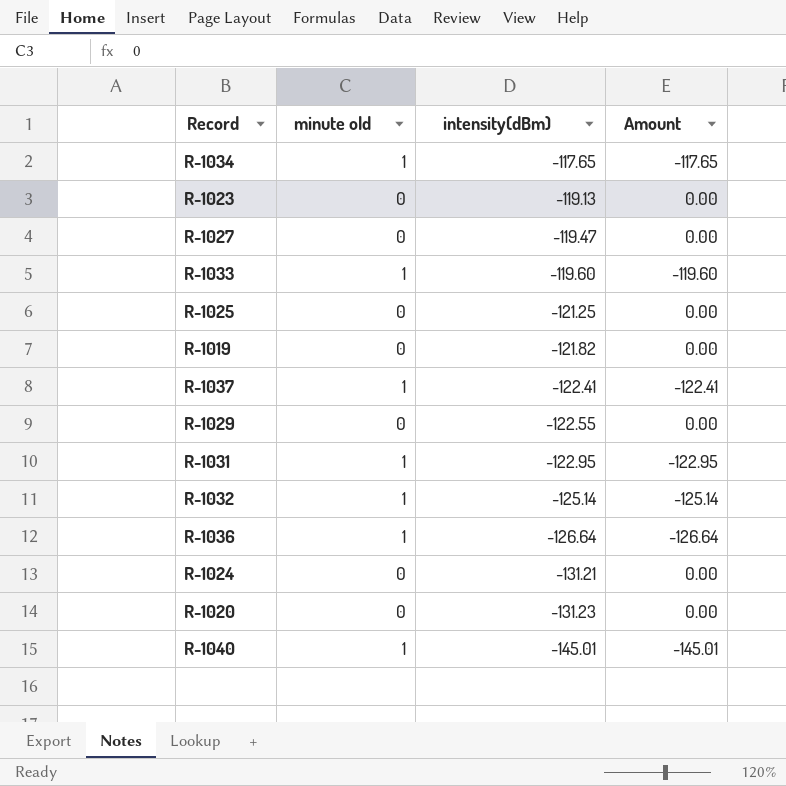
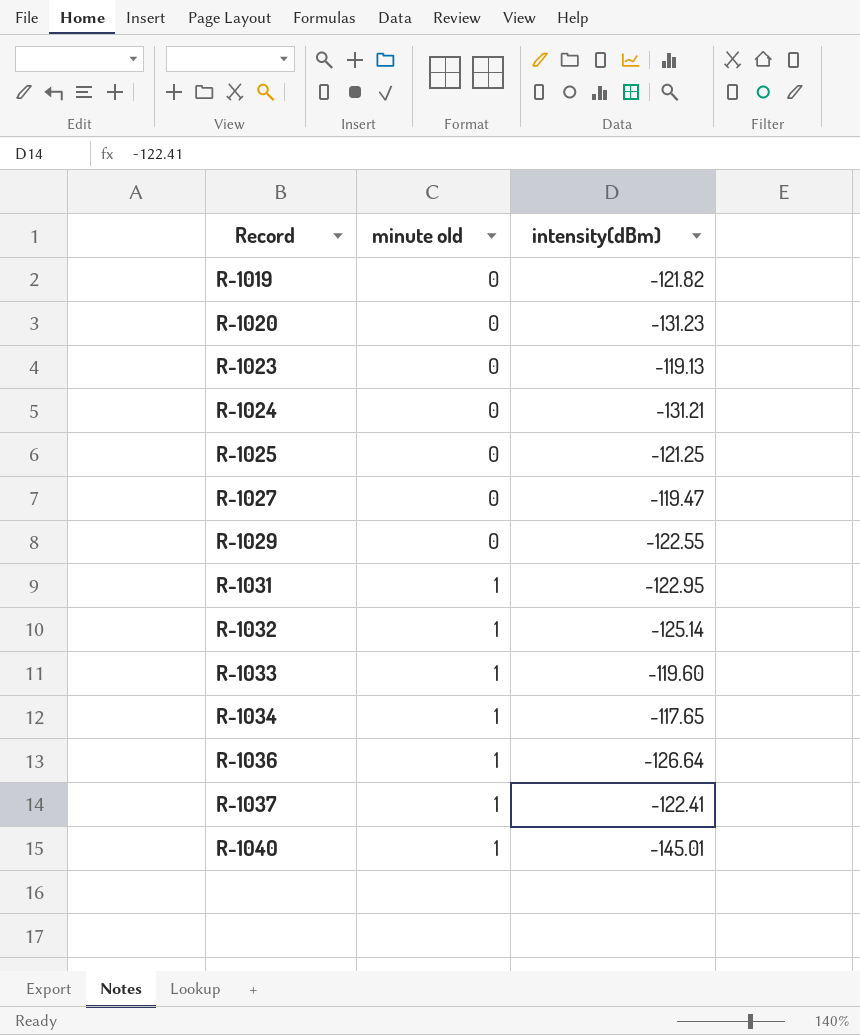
row order: intensity(dBm) descending -> Record ascending
column Amount | formula: [minute old] * [intensity(dBm)] -> none

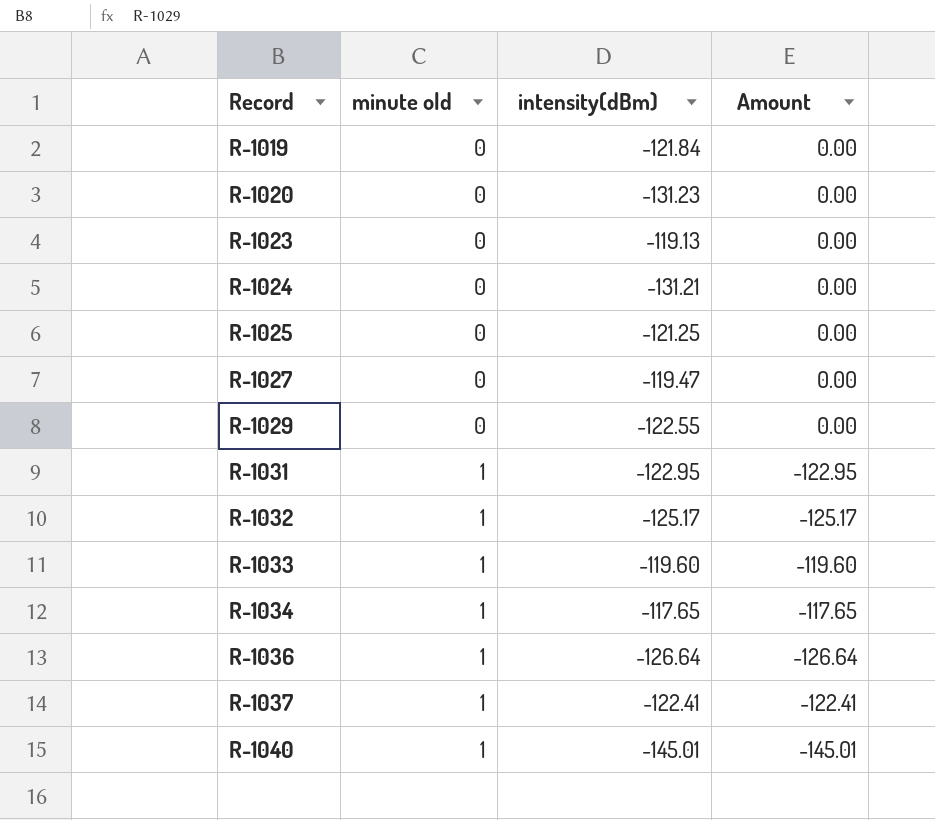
column Amount | formula: none -> [minute old] * [intensity(dBm)]
R-1019 | intensity(dBm): -121.82 -> -121.84
R-1032 | intensity(dBm): -125.14 -> -125.17

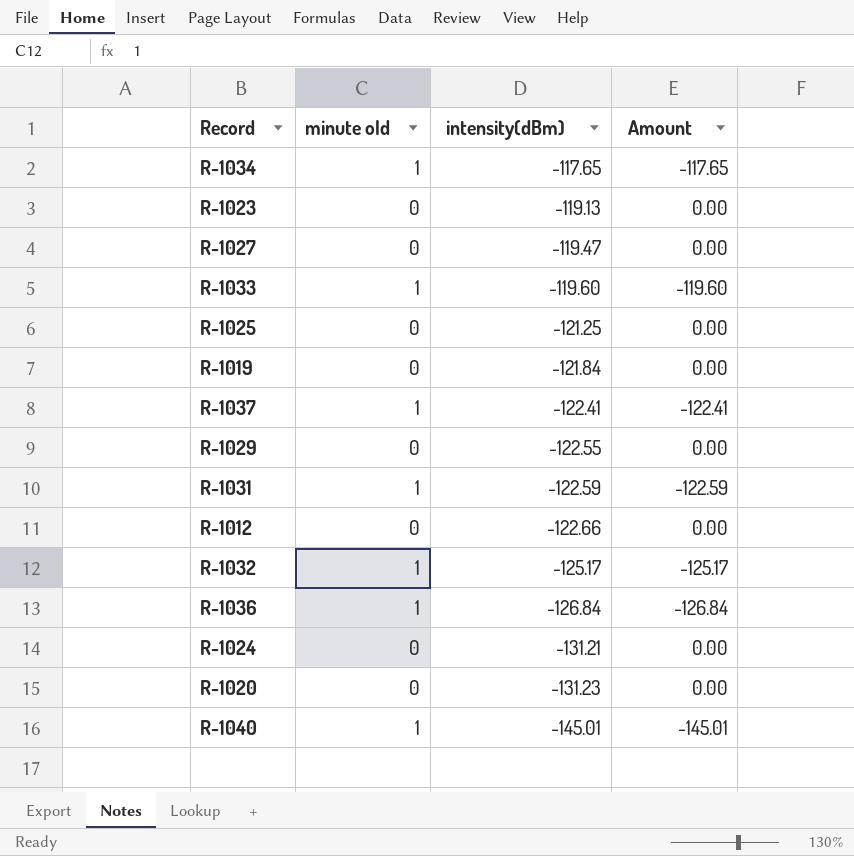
row order: Record ascending -> intensity(dBm) descending
R-1031 | intensity(dBm): -122.95 -> -122.59
R-1031 | Amount: -122.95 -> -122.59
row R-1012: none -> 0 | -122.66 | 0.00
R-1036 | intensity(dBm): -126.64 -> -126.84
R-1036 | Amount: -126.64 -> -126.84

